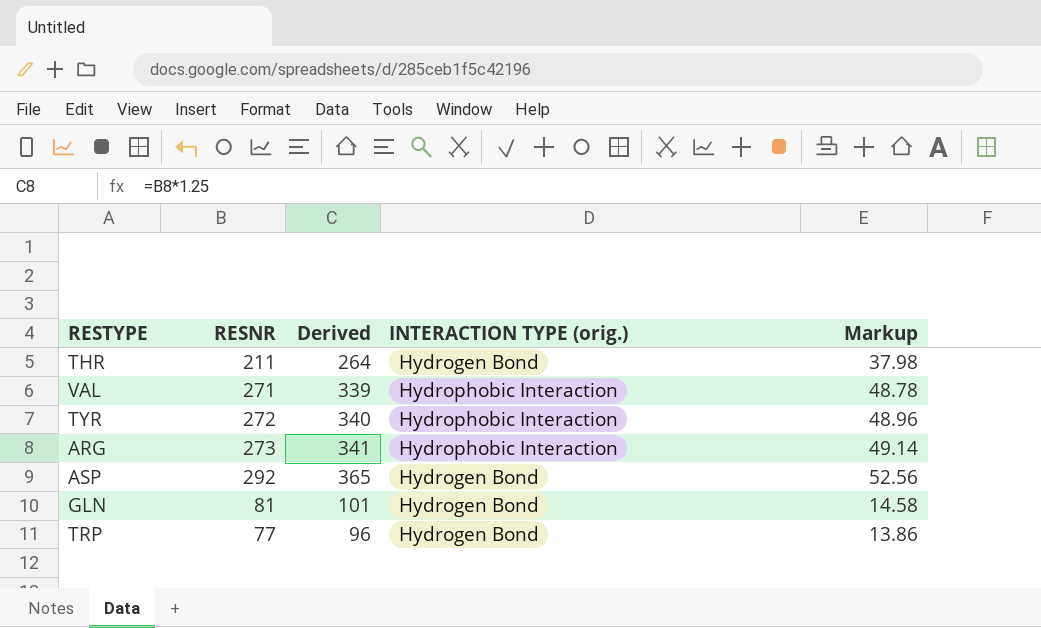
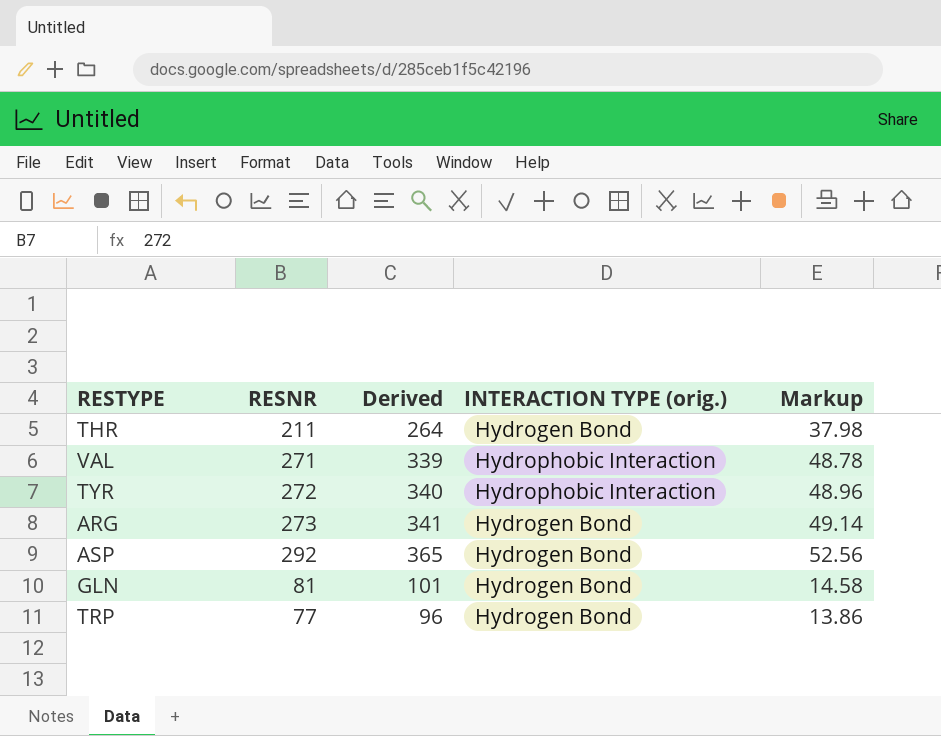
ARG | INTERACTION TYPE (orig.): Hydrophobic Interaction -> Hydrogen Bond

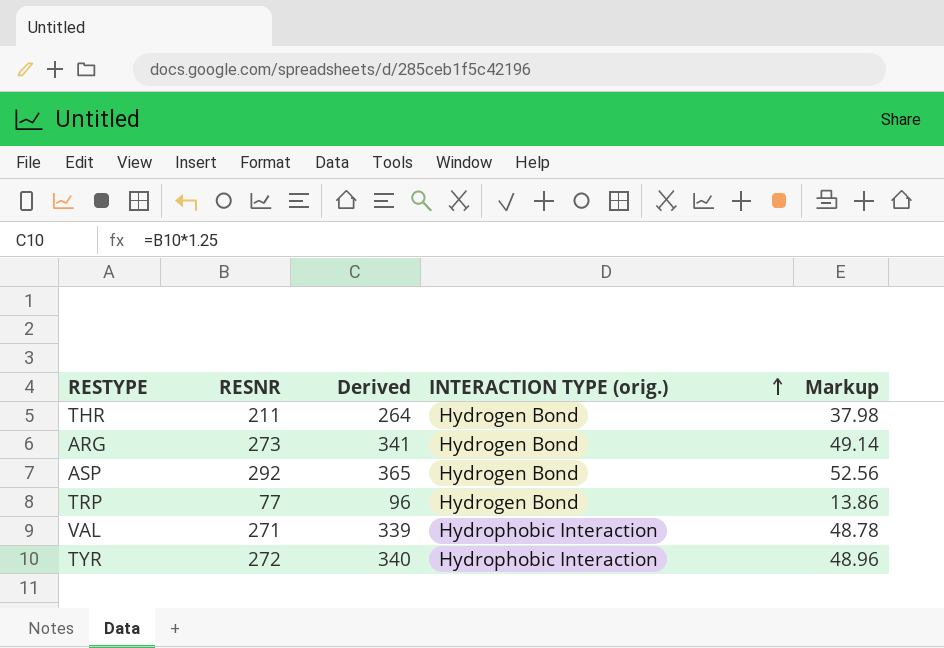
row order: none -> INTERACTION TYPE (orig.) ascending
row GLN: 81 | 101 | Hydrogen Bond | 14.58 -> none

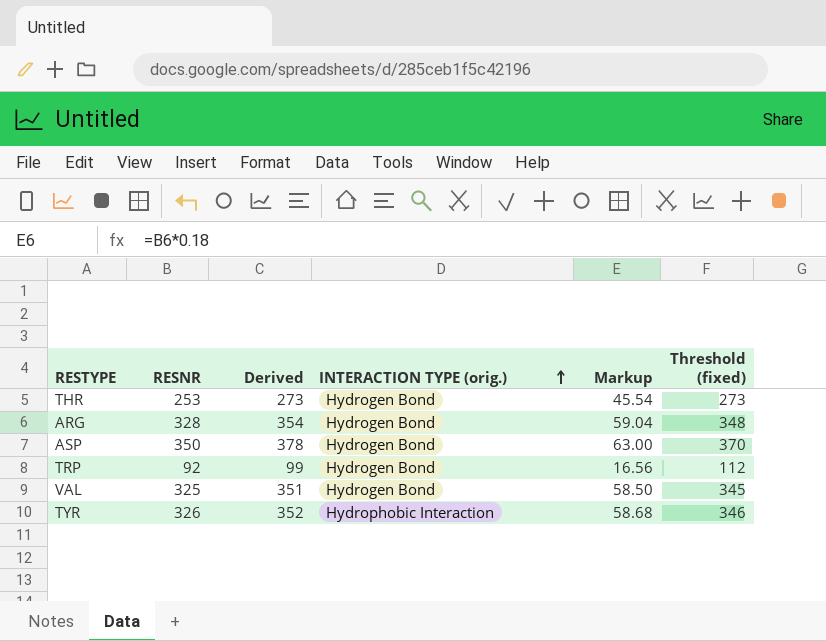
column Derived | formula: [RESNR] * 1.25 -> [RESNR] * 1.08
column Threshold (fixed) | formula: none -> [RESNR] + 20
THR | RESNR: 211 -> 253
THR | Markup: 37.98 -> 45.54
ARG | RESNR: 273 -> 328
ARG | Markup: 49.14 -> 59.04
ASP | RESNR: 292 -> 350
ASP | Markup: 52.56 -> 63.00
TRP | RESNR: 77 -> 92
TRP | Markup: 13.86 -> 16.56
VAL | RESNR: 271 -> 325
VAL | INTERACTION TYPE (orig.): Hydrophobic Interaction -> Hydrogen Bond
VAL | Markup: 48.78 -> 58.50
TYR | RESNR: 272 -> 326
TYR | Markup: 48.96 -> 58.68

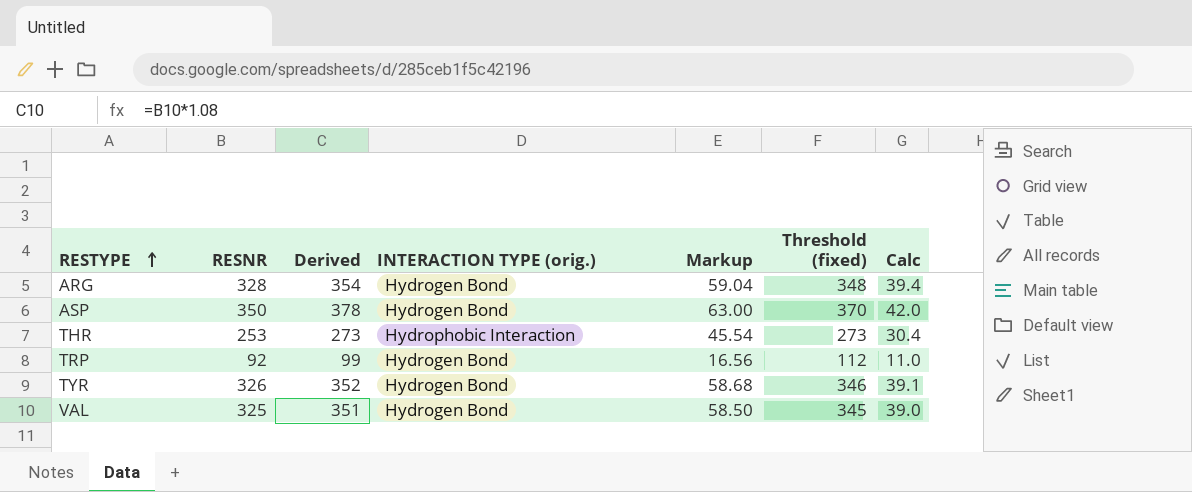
row order: INTERACTION TYPE (orig.) ascending -> RESTYPE ascending
column Calc | formula: none -> [RESNR] * 0.12
THR | INTERACTION TYPE (orig.): Hydrogen Bond -> Hydrophobic Interaction
TYR | INTERACTION TYPE (orig.): Hydrophobic Interaction -> Hydrogen Bond

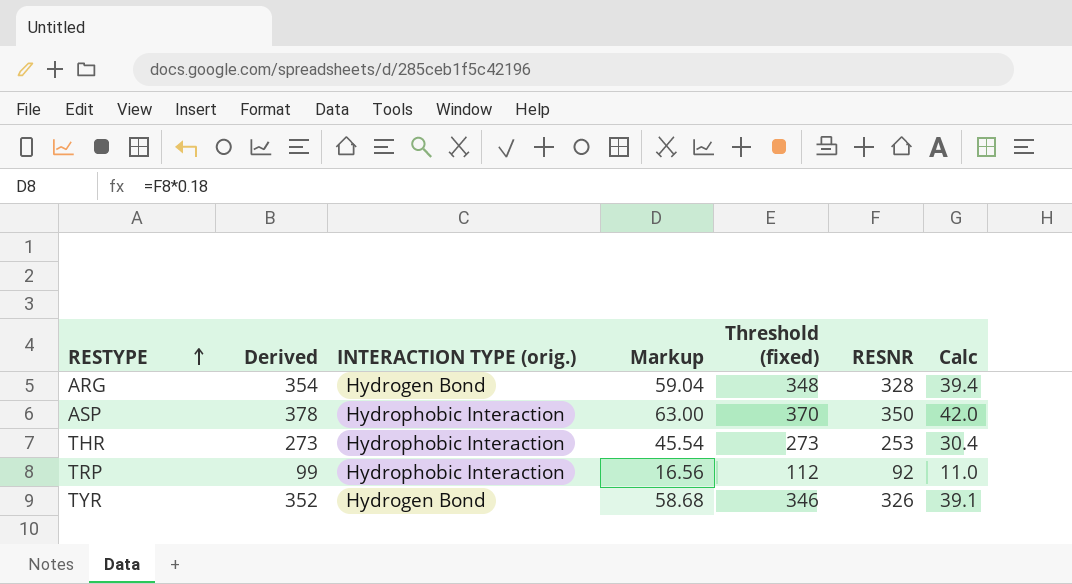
column RESNR | position: 2 -> 6
row VAL: 325 | 351 | Hydrogen Bond | 58.50 | 345 | 39.0 -> none
ASP | INTERACTION TYPE (orig.): Hydrogen Bond -> Hydrophobic Interaction
TRP | INTERACTION TYPE (orig.): Hydrogen Bond -> Hydrophobic Interaction

